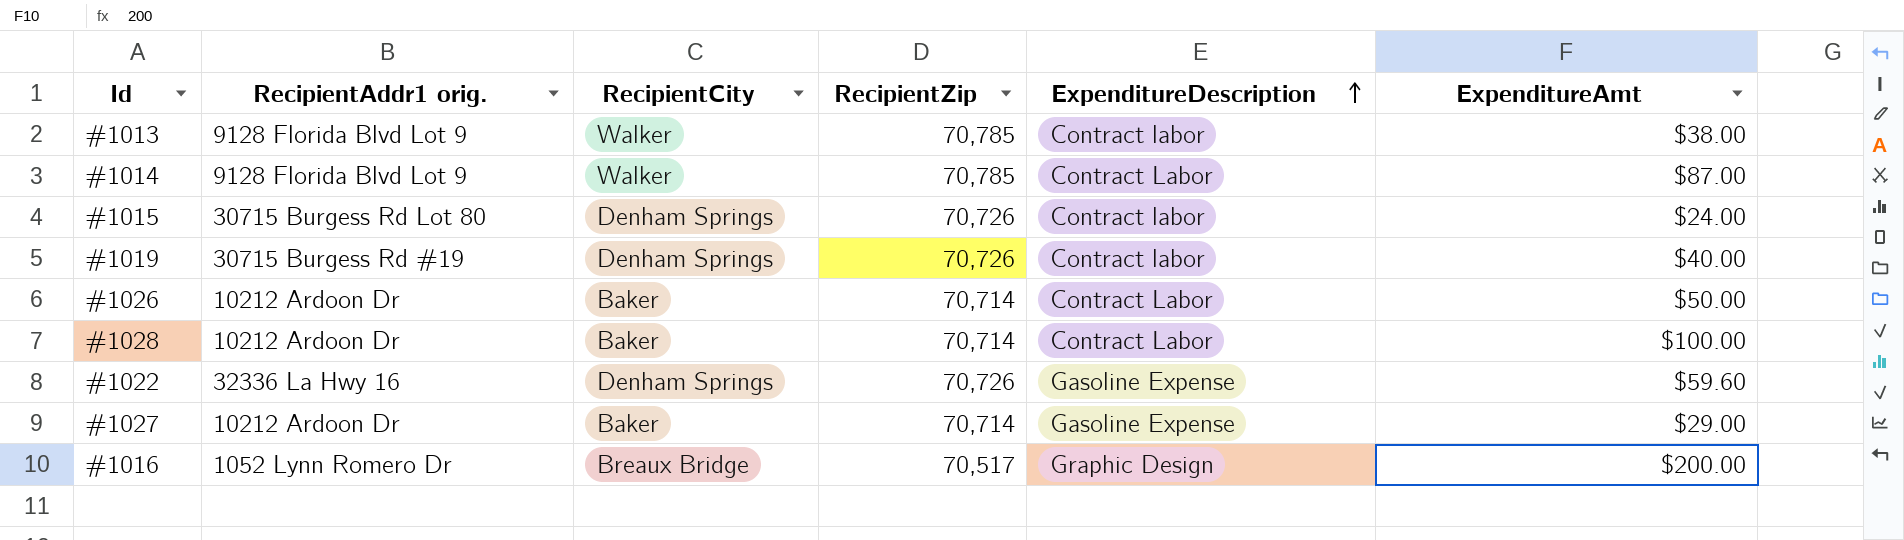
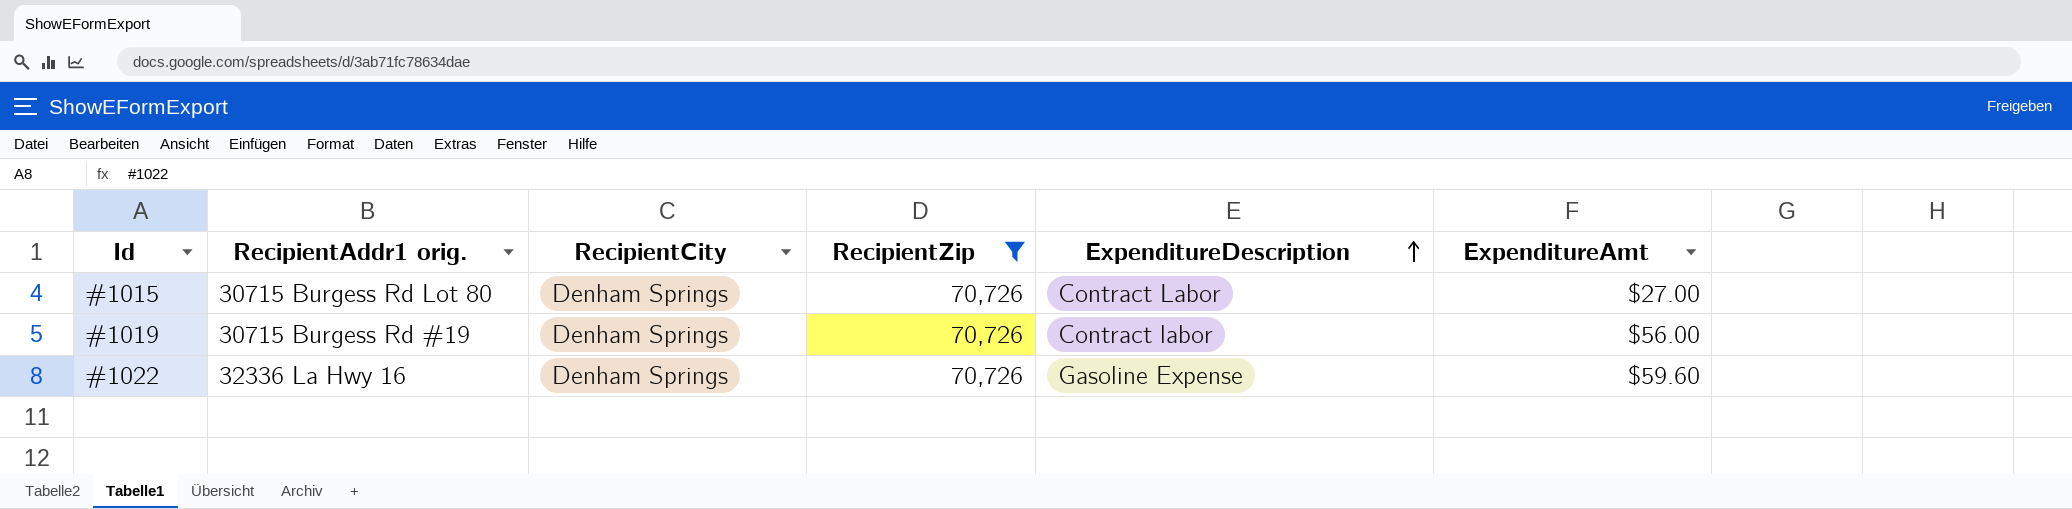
filter: none -> RecipientZip = 70,726
#1015 | ExpenditureDescription: Contract labor -> Contract Labor
#1015 | ExpenditureAmt: $24.00 -> $27.00
#1019 | ExpenditureAmt: $40.00 -> $56.00

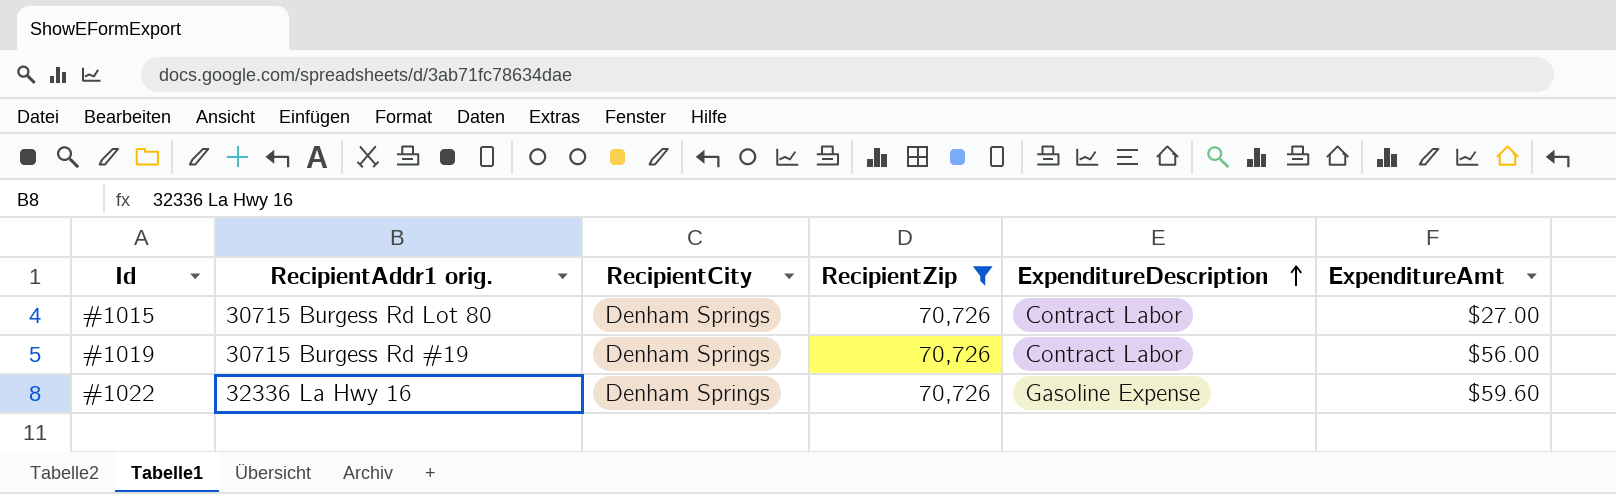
#1019 | ExpenditureDescription: Contract labor -> Contract Labor

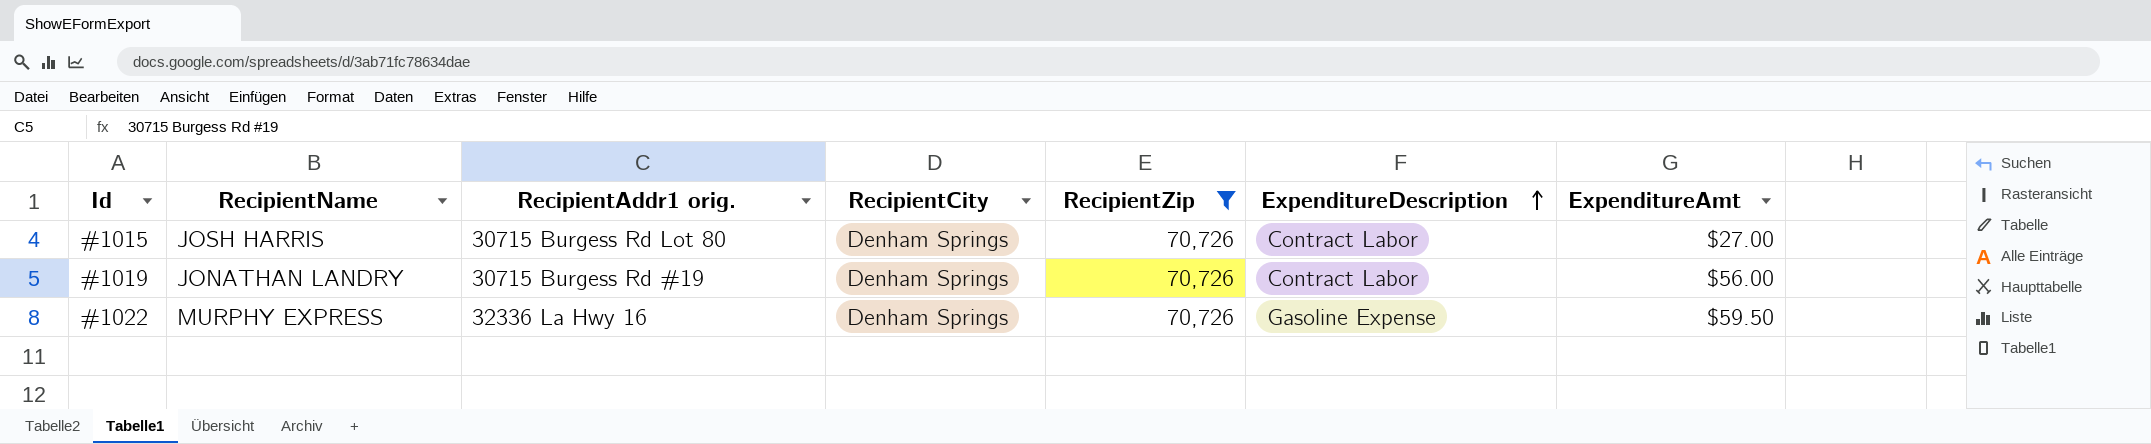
column RecipientName | position: none -> 2
#1022 | ExpenditureAmt: $59.60 -> $59.50

